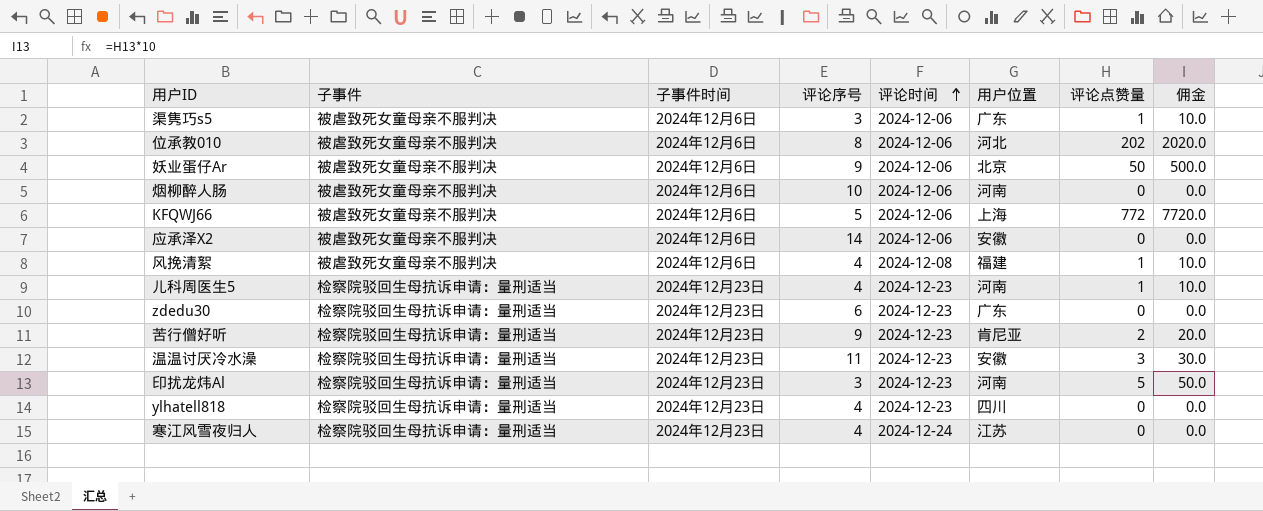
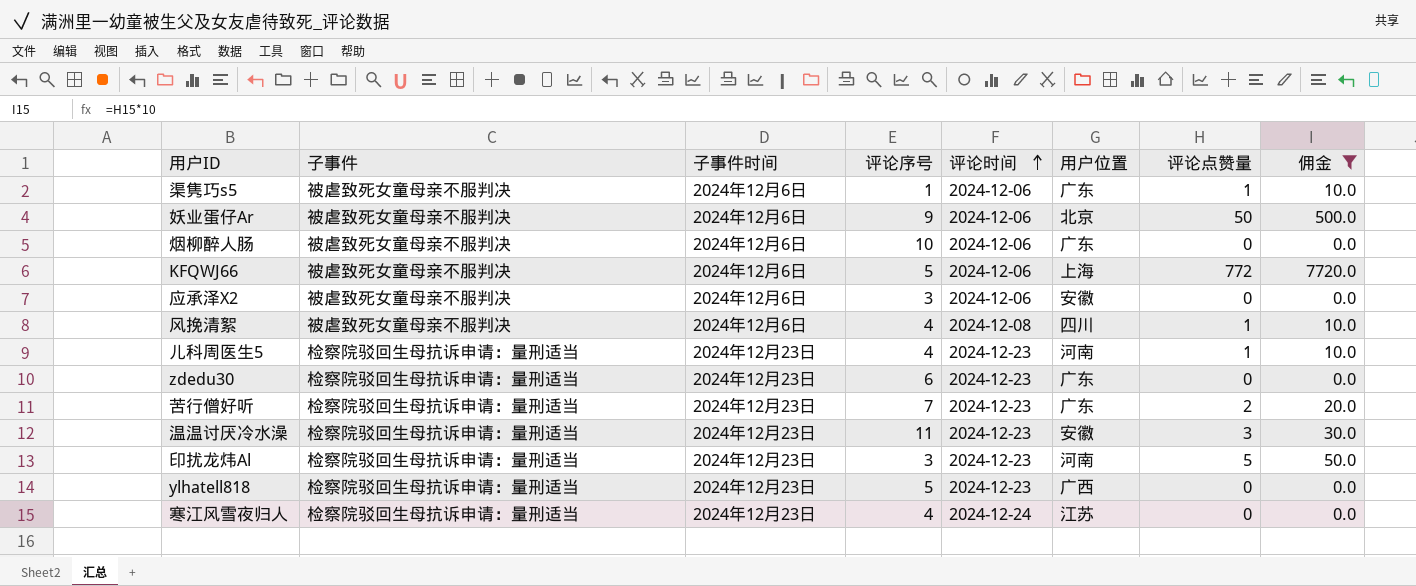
filter: none -> 佣金 != 2020.0
渠隽巧s5 | 评论序号: 3 -> 1
烟柳醉人肠 | 用户位置: 河南 -> 广东
应承泽X2 | 评论序号: 14 -> 3
风挽清絮 | 用户位置: 福建 -> 四川
苦行僧好听 | 评论序号: 9 -> 7
苦行僧好听 | 用户位置: 肯尼亚 -> 广东
ylhatell818 | 评论序号: 4 -> 5
ylhatell818 | 用户位置: 四川 -> 广西

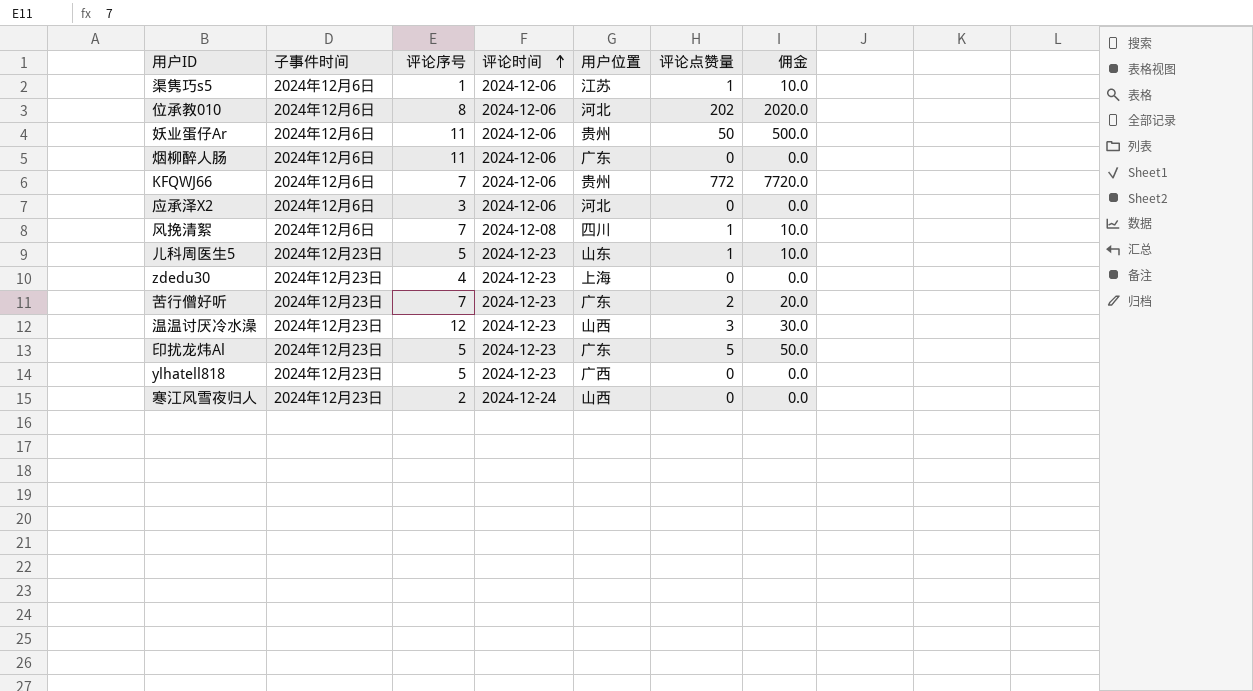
filter: 佣金 != 2020.0 -> none
column 子事件 | position: 2 -> none
渠隽巧s5 | 用户位置: 广东 -> 江苏
妖业蛋仔Ar | 评论序号: 9 -> 11
妖业蛋仔Ar | 用户位置: 北京 -> 贵州
烟柳醉人肠 | 评论序号: 10 -> 11
KFQWJ66 | 评论序号: 5 -> 7
KFQWJ66 | 用户位置: 上海 -> 贵州
应承泽X2 | 用户位置: 安徽 -> 河北
风挽清絮 | 评论序号: 4 -> 7
儿科周医生5 | 评论序号: 4 -> 5
儿科周医生5 | 用户位置: 河南 -> 山东
zdedu30 | 评论序号: 6 -> 4
zdedu30 | 用户位置: 广东 -> 上海
温温讨厌冷水澡 | 评论序号: 11 -> 12
温温讨厌冷水澡 | 用户位置: 安徽 -> 山西
印扰龙炜Al | 评论序号: 3 -> 5
印扰龙炜Al | 用户位置: 河南 -> 广东
寒江风雪夜归人 | 评论序号: 4 -> 2
寒江风雪夜归人 | 用户位置: 江苏 -> 山西

